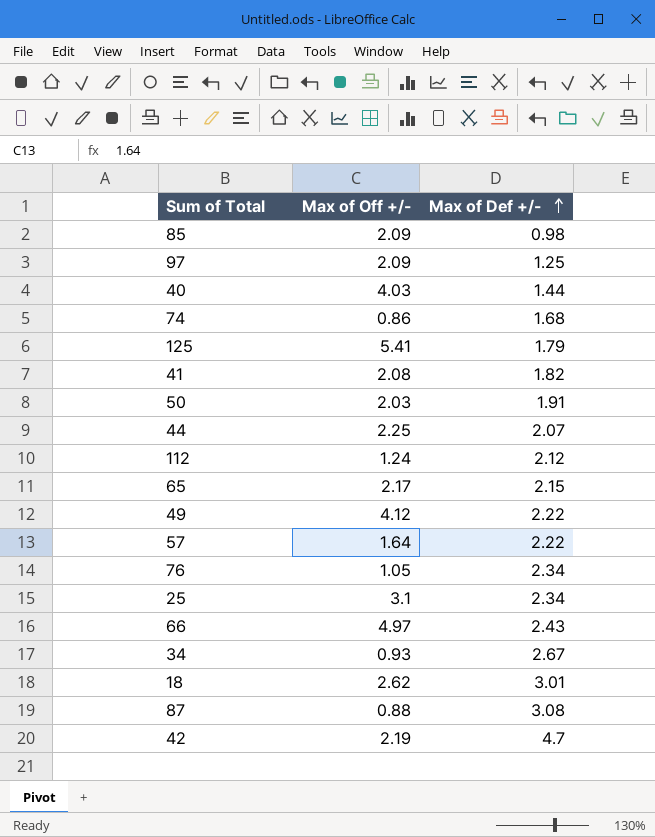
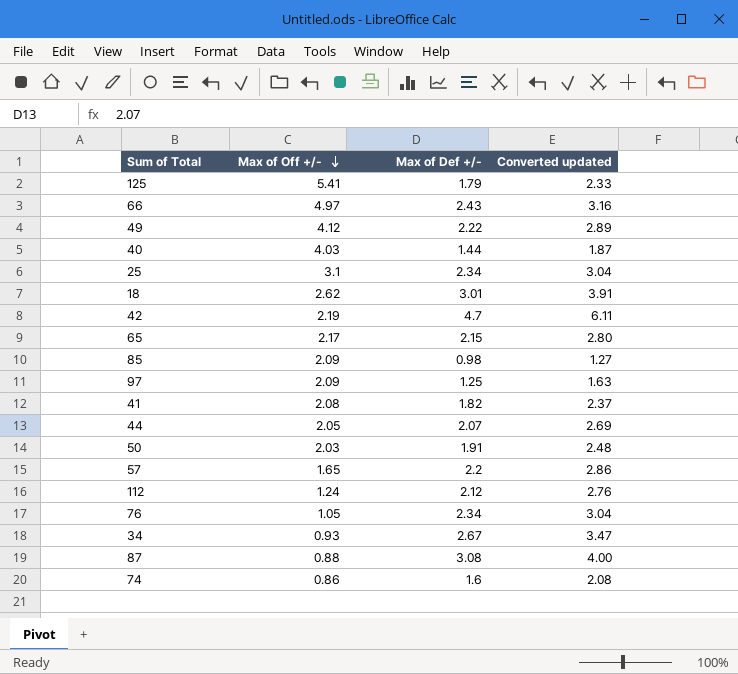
row order: Max of Def +/- ascending -> Max of Off +/- descending
column Converted updated | formula: none -> [Max of Def +/-] * 1.3
44 | Max of Off +/-: 2.25 -> 2.05
57 | Max of Off +/-: 1.64 -> 1.65
57 | Max of Def +/-: 2.22 -> 2.2
74 | Max of Def +/-: 1.68 -> 1.6

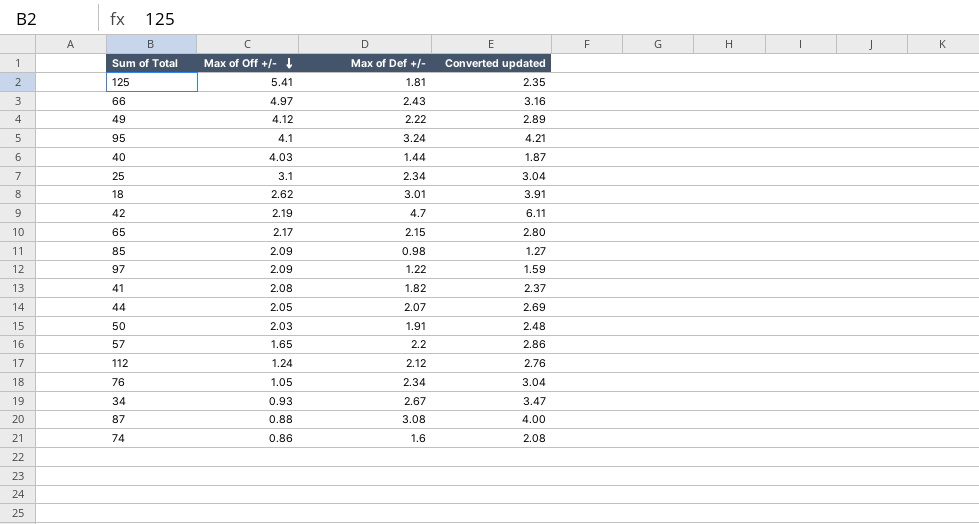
125 | Max of Def +/-: 1.79 -> 1.81
125 | Converted updated: 2.33 -> 2.35
row 95: none -> 4.1 | 3.24 | 4.21
97 | Max of Def +/-: 1.25 -> 1.22
97 | Converted updated: 1.63 -> 1.59

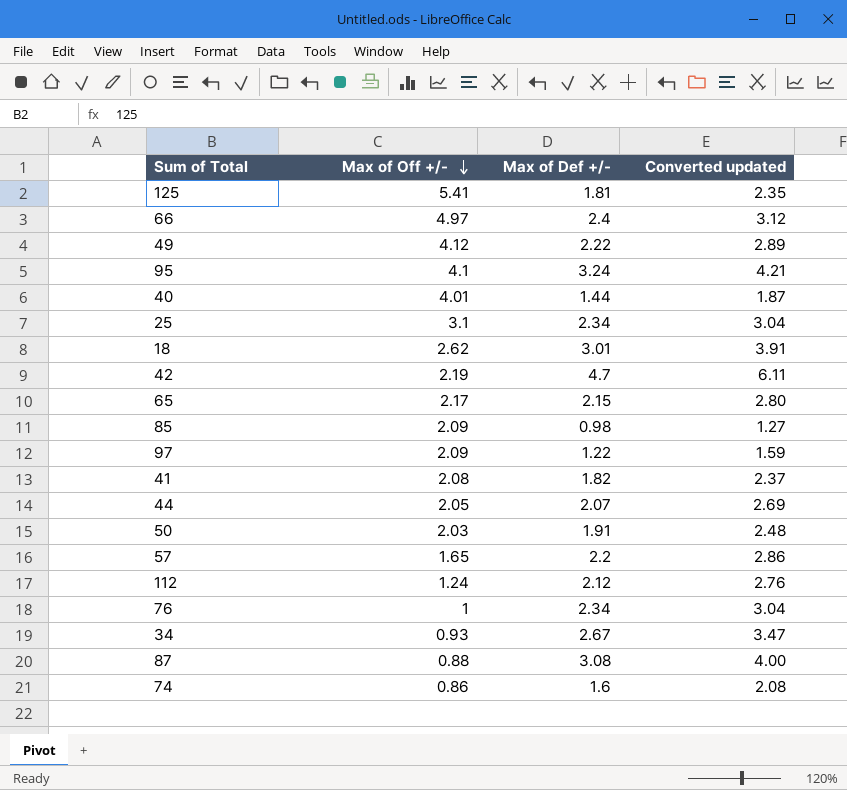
66 | Max of Def +/-: 2.43 -> 2.4
66 | Converted updated: 3.16 -> 3.12
40 | Max of Off +/-: 4.03 -> 4.01
76 | Max of Off +/-: 1.05 -> 1

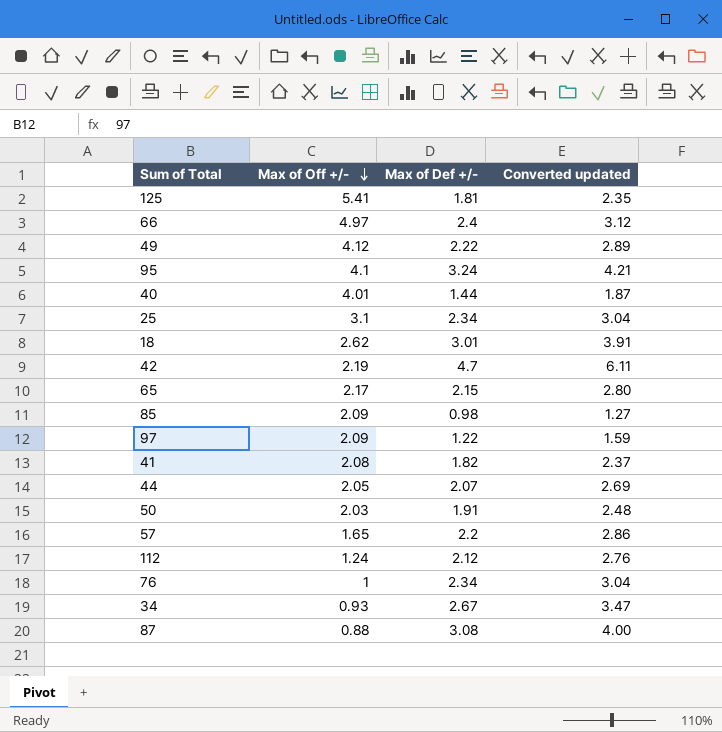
row 74: 0.86 | 1.6 | 2.08 -> none

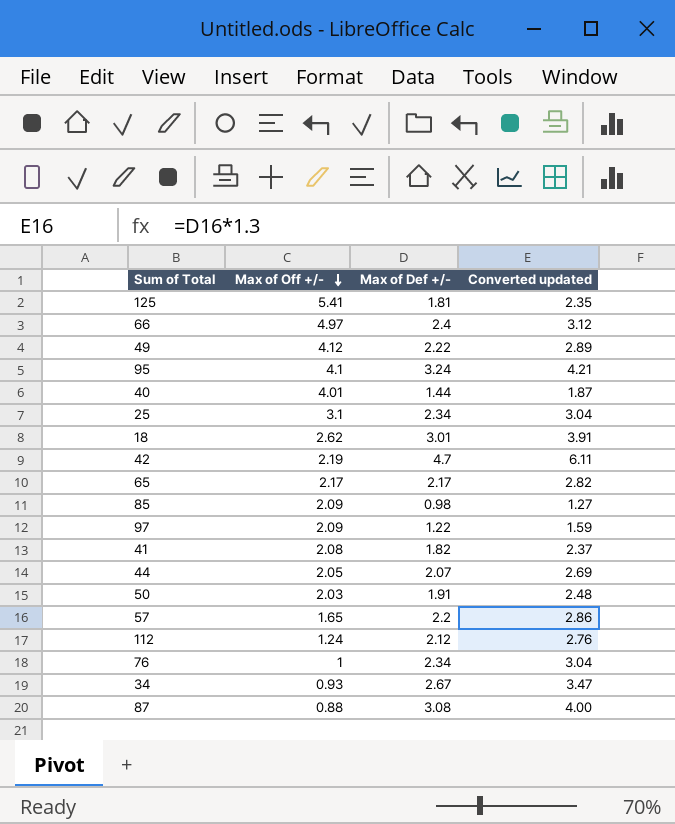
65 | Max of Def +/-: 2.15 -> 2.17
65 | Converted updated: 2.80 -> 2.82

